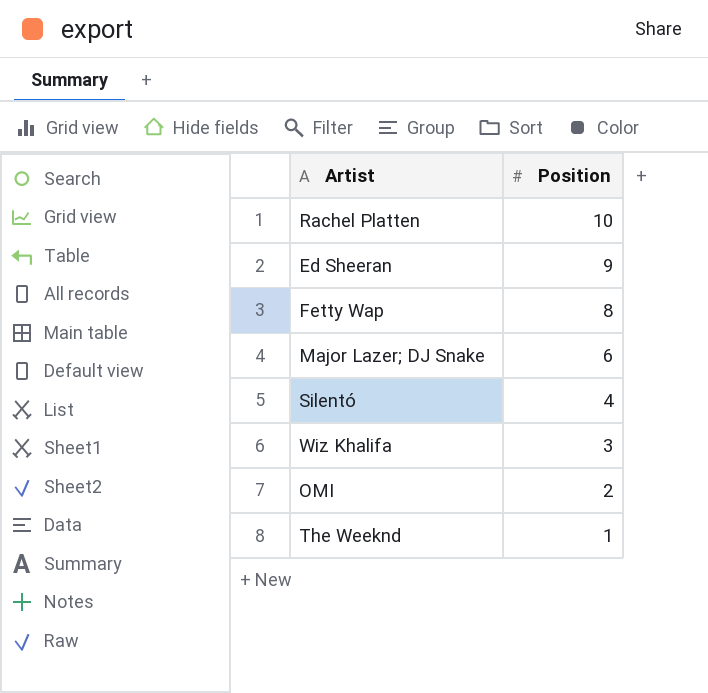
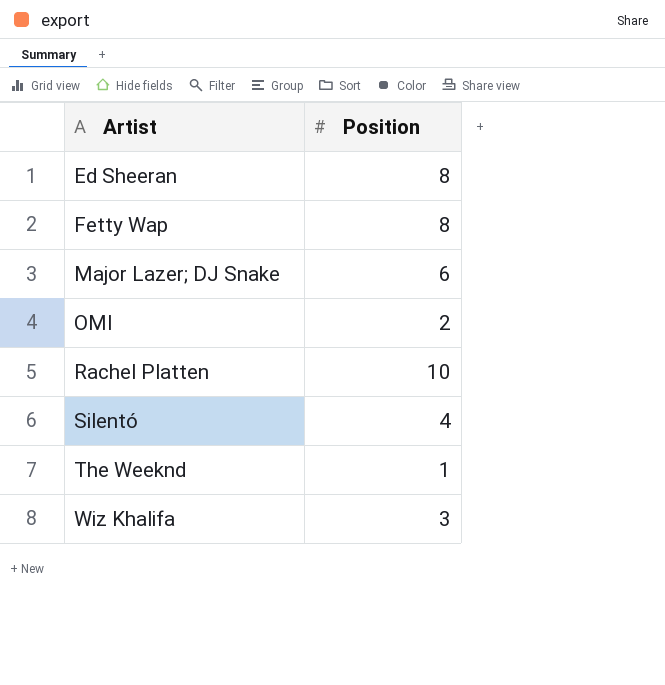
row order: Position descending -> Artist ascending
Ed Sheeran | Position: 9 -> 8

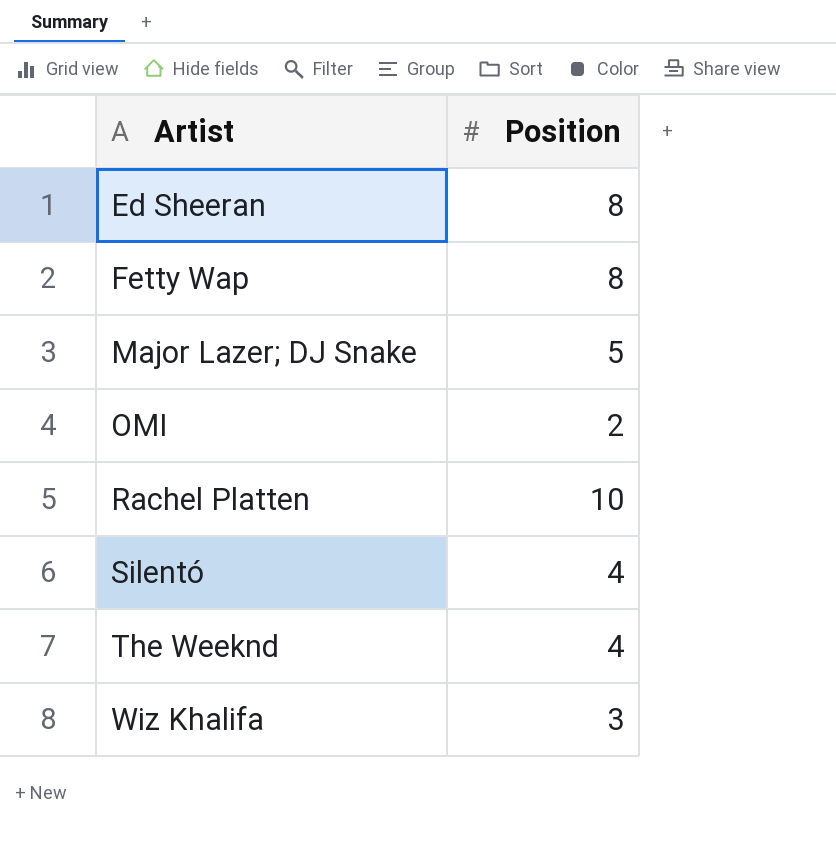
Major Lazer; DJ Snake | Position: 6 -> 5
The Weeknd | Position: 1 -> 4

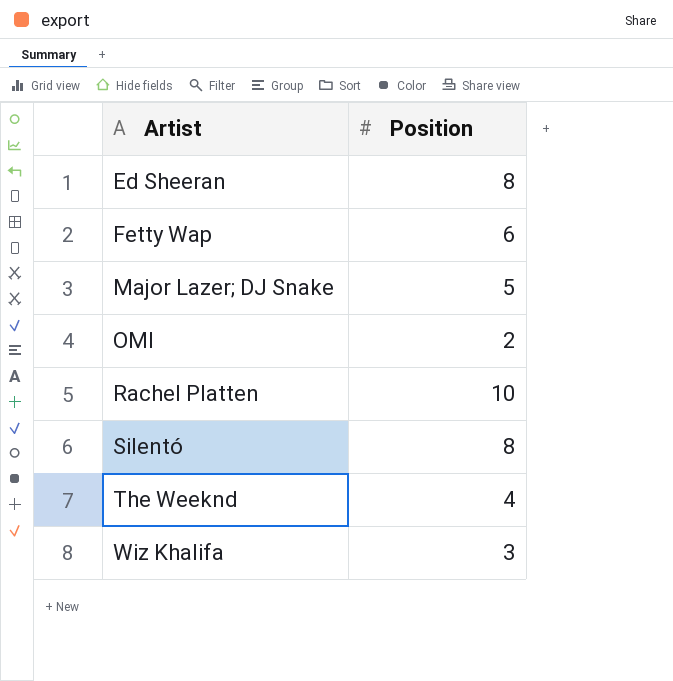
Fetty Wap | Position: 8 -> 6
Silentó | Position: 4 -> 8

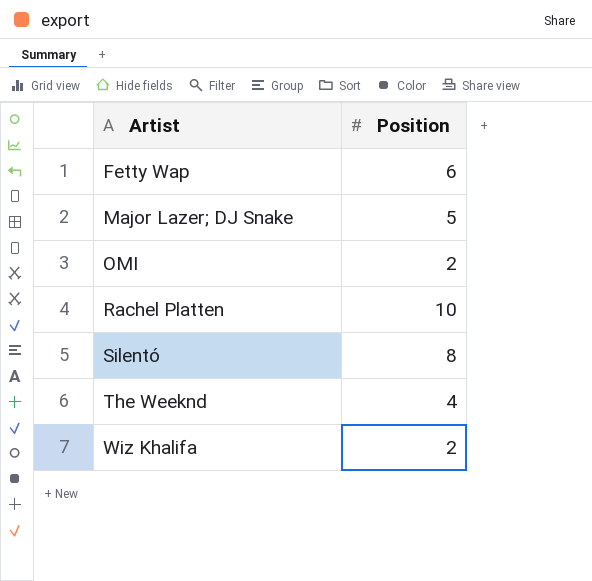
row Ed Sheeran: 8 -> none
Wiz Khalifa | Position: 3 -> 2

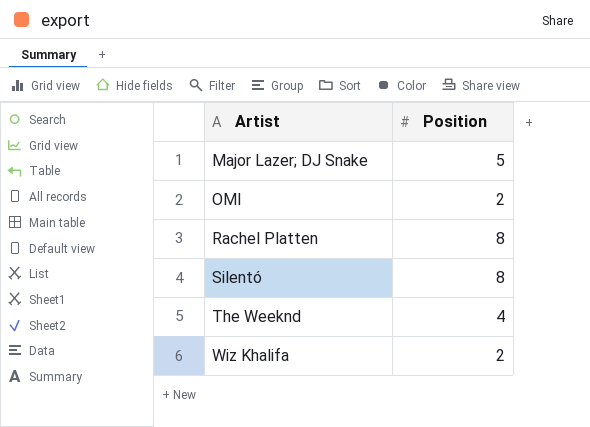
row Fetty Wap: 6 -> none
Rachel Platten | Position: 10 -> 8

